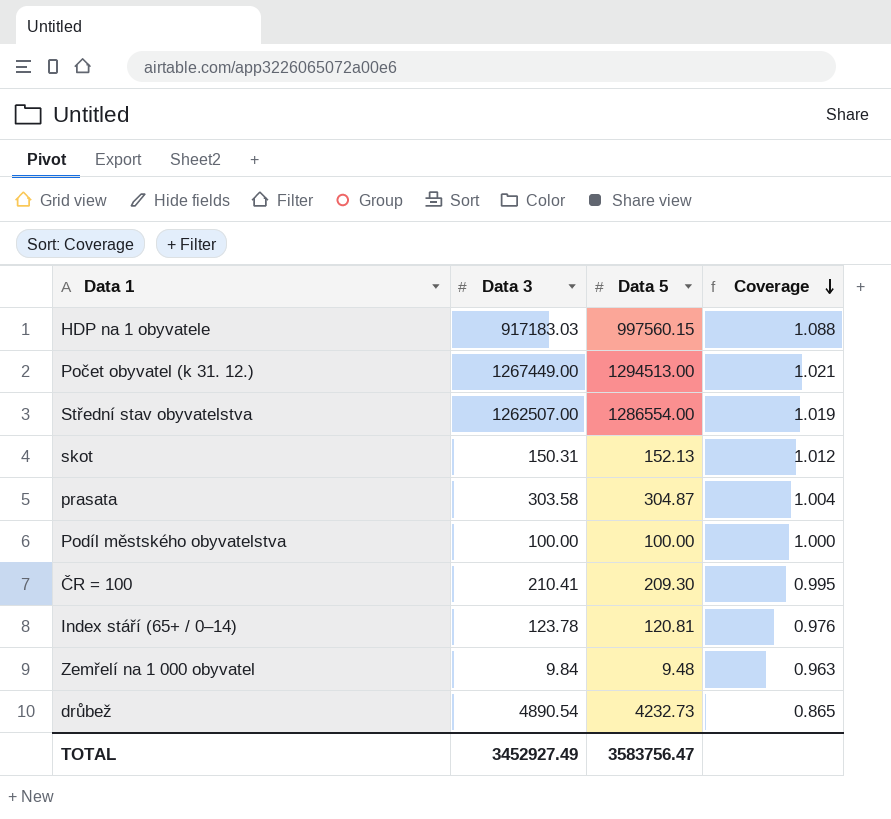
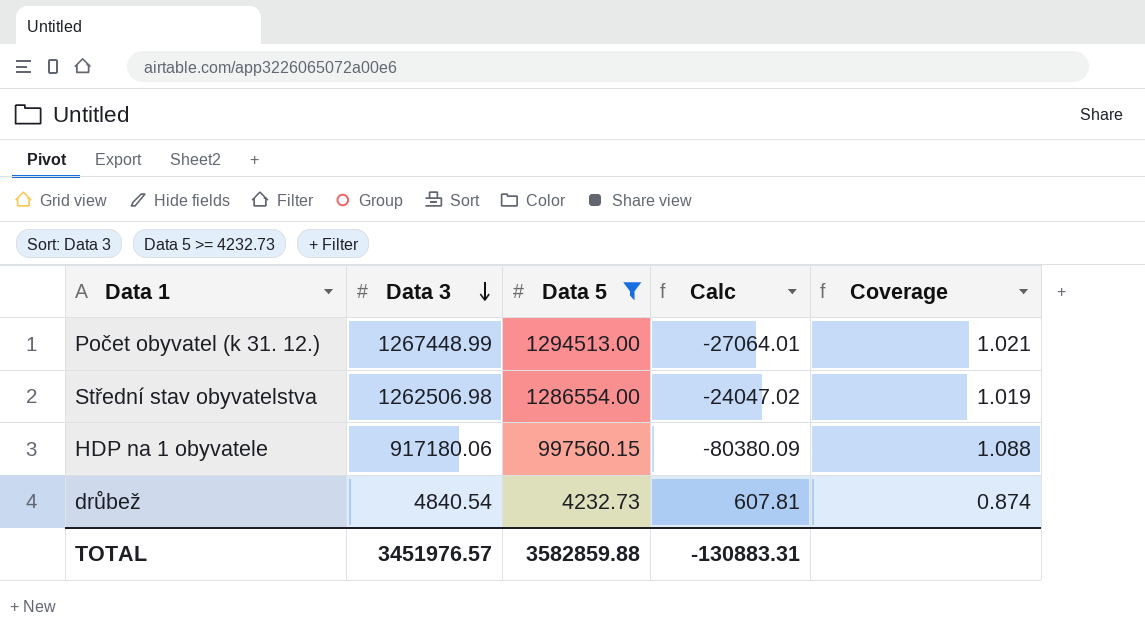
filter: none -> Data 5 >= 4232.73
row order: Coverage descending -> Data 3 descending
column Calc | formula: none -> [Data 3] - [Data 5]
Počet obyvatel (k 31. 12.) | Data 3: 1267449.00 -> 1267448.99
Střední stav obyvatelstva | Data 3: 1262507.00 -> 1262506.98
HDP na 1 obyvatele | Data 3: 917183.03 -> 917180.06
drůbež | Data 3: 4890.54 -> 4840.54
drůbež | Coverage: 0.865 -> 0.874
TOTAL | Data 3: 3452927.49 -> 3451976.57
TOTAL | Data 5: 3583756.47 -> 3582859.88

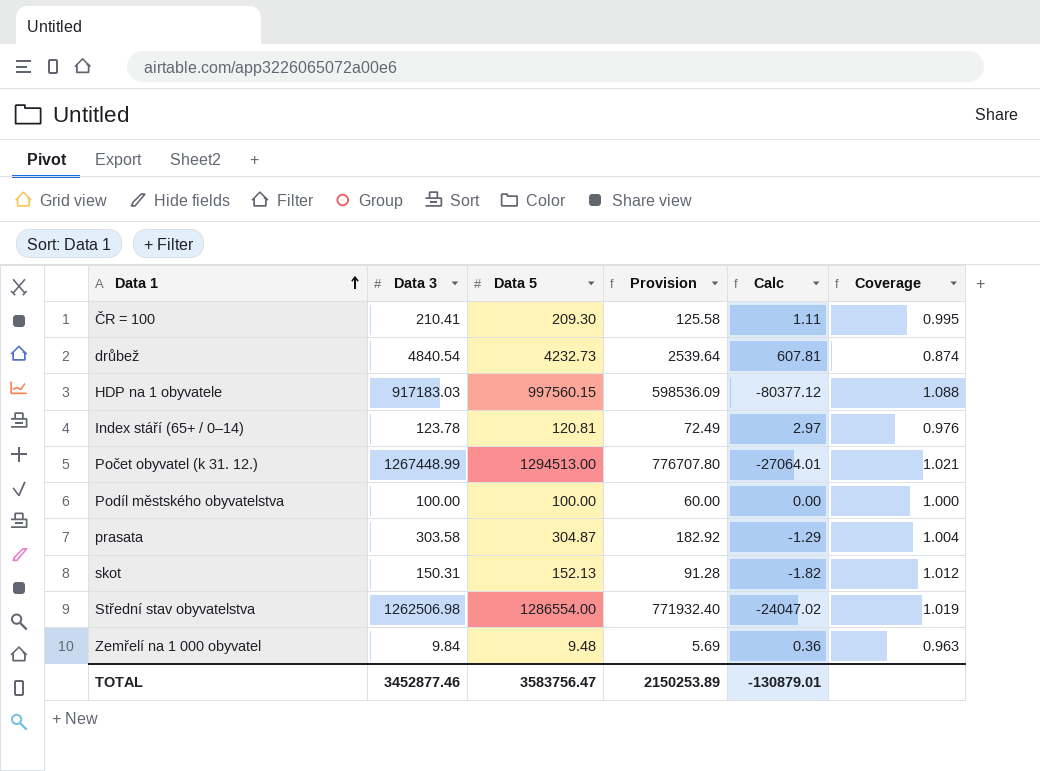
filter: Data 5 >= 4232.73 -> none
row order: Data 3 descending -> Data 1 ascending
column Provision | formula: none -> [Data 5] * 0.6
HDP na 1 obyvatele | Data 3: 917180.06 -> 917183.03
HDP na 1 obyvatele | Calc: -80380.09 -> -80377.12
TOTAL | Data 3: 3451976.57 -> 3452877.46
TOTAL | Data 5: 3582859.88 -> 3583756.47
TOTAL | Calc: -130883.31 -> -130879.01

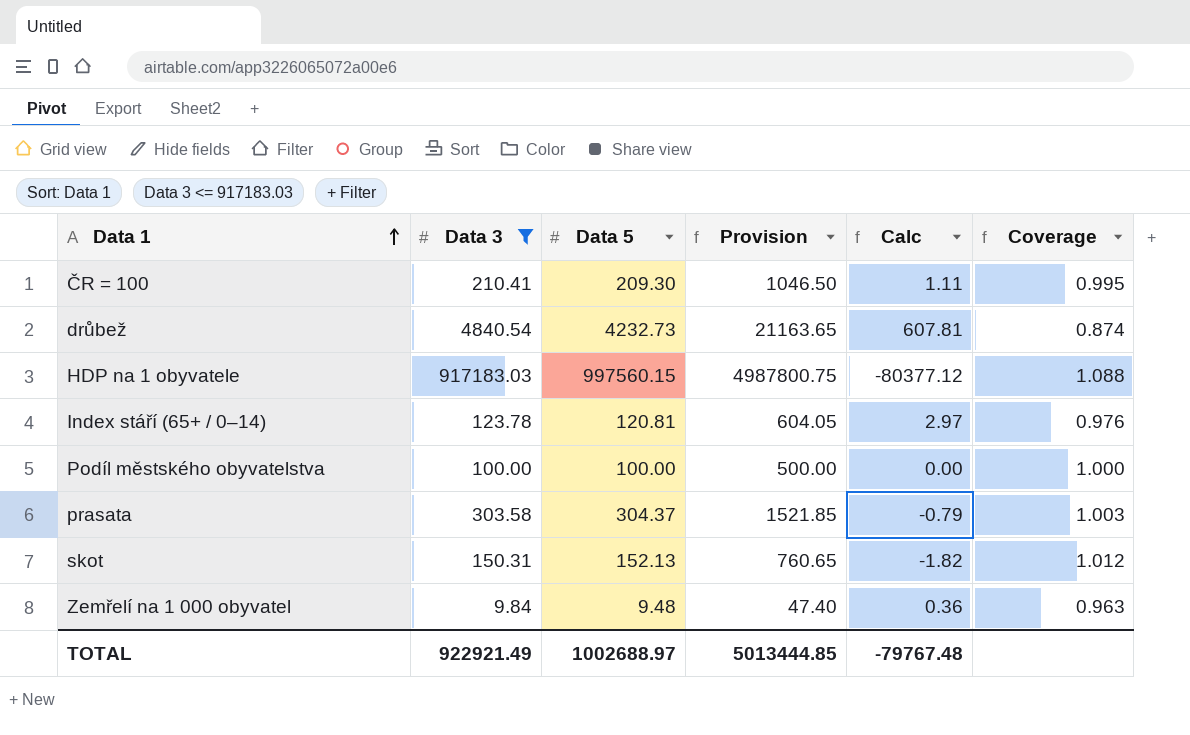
filter: none -> Data 3 <= 917183.03
column Provision | formula: [Data 5] * 0.6 -> [Data 5] * 5
prasata | Data 5: 304.87 -> 304.37
prasata | Calc: -1.29 -> -0.79
prasata | Coverage: 1.004 -> 1.003
TOTAL | Data 3: 3452877.46 -> 922921.49
TOTAL | Data 5: 3583756.47 -> 1002688.97
TOTAL | Provision: 2150253.89 -> 5013444.85
TOTAL | Calc: -130879.01 -> -79767.48

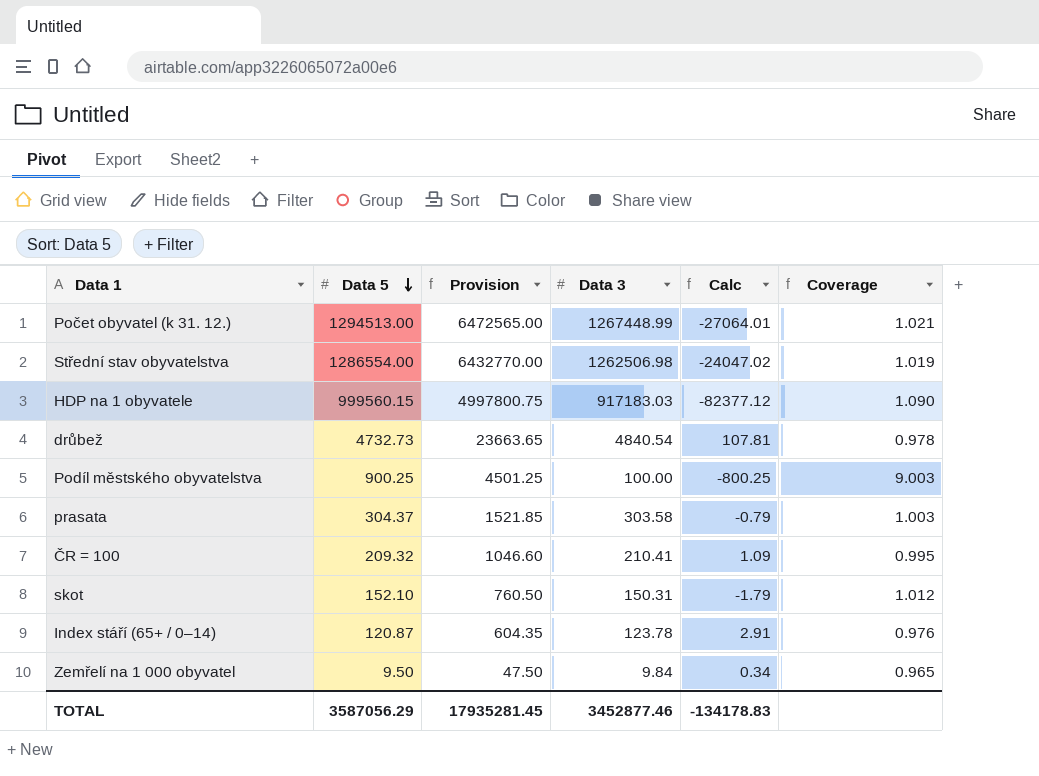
filter: Data 3 <= 917183.03 -> none
row order: Data 1 ascending -> Data 5 descending
column Data 3 | position: 2 -> 4
HDP na 1 obyvatele | Data 5: 997560.15 -> 999560.15
HDP na 1 obyvatele | Provision: 4987800.75 -> 4997800.75
HDP na 1 obyvatele | Calc: -80377.12 -> -82377.12
HDP na 1 obyvatele | Coverage: 1.088 -> 1.090
drůbež | Data 5: 4232.73 -> 4732.73
drůbež | Provision: 21163.65 -> 23663.65
drůbež | Calc: 607.81 -> 107.81
drůbež | Coverage: 0.874 -> 0.978
Podíl městského obyvatelstva | Data 5: 100.00 -> 900.25
Podíl městského obyvatelstva | Provision: 500.00 -> 4501.25
Podíl městského obyvatelstva | Calc: 0.00 -> -800.25
Podíl městského obyvatelstva | Coverage: 1.000 -> 9.003
ČR = 100 | Data 5: 209.30 -> 209.32
ČR = 100 | Provision: 1046.50 -> 1046.60
ČR = 100 | Calc: 1.11 -> 1.09
skot | Data 5: 152.13 -> 152.10
skot | Provision: 760.65 -> 760.50
skot | Calc: -1.82 -> -1.79
Index stáří (65+ / 0–14) | Data 5: 120.81 -> 120.87
Index stáří (65+ / 0–14) | Provision: 604.05 -> 604.35
Index stáří (65+ / 0–14) | Calc: 2.97 -> 2.91
Zemřelí na 1 000 obyvatel | Data 5: 9.48 -> 9.50
Zemřelí na 1 000 obyvatel | Provision: 47.40 -> 47.50
Zemřelí na 1 000 obyvatel | Calc: 0.36 -> 0.34
Zemřelí na 1 000 obyvatel | Coverage: 0.963 -> 0.965
TOTAL | Data 5: 1002688.97 -> 3587056.29
TOTAL | Provision: 5013444.85 -> 17935281.45
TOTAL | Data 3: 922921.49 -> 3452877.46
TOTAL | Calc: -79767.48 -> -134178.83

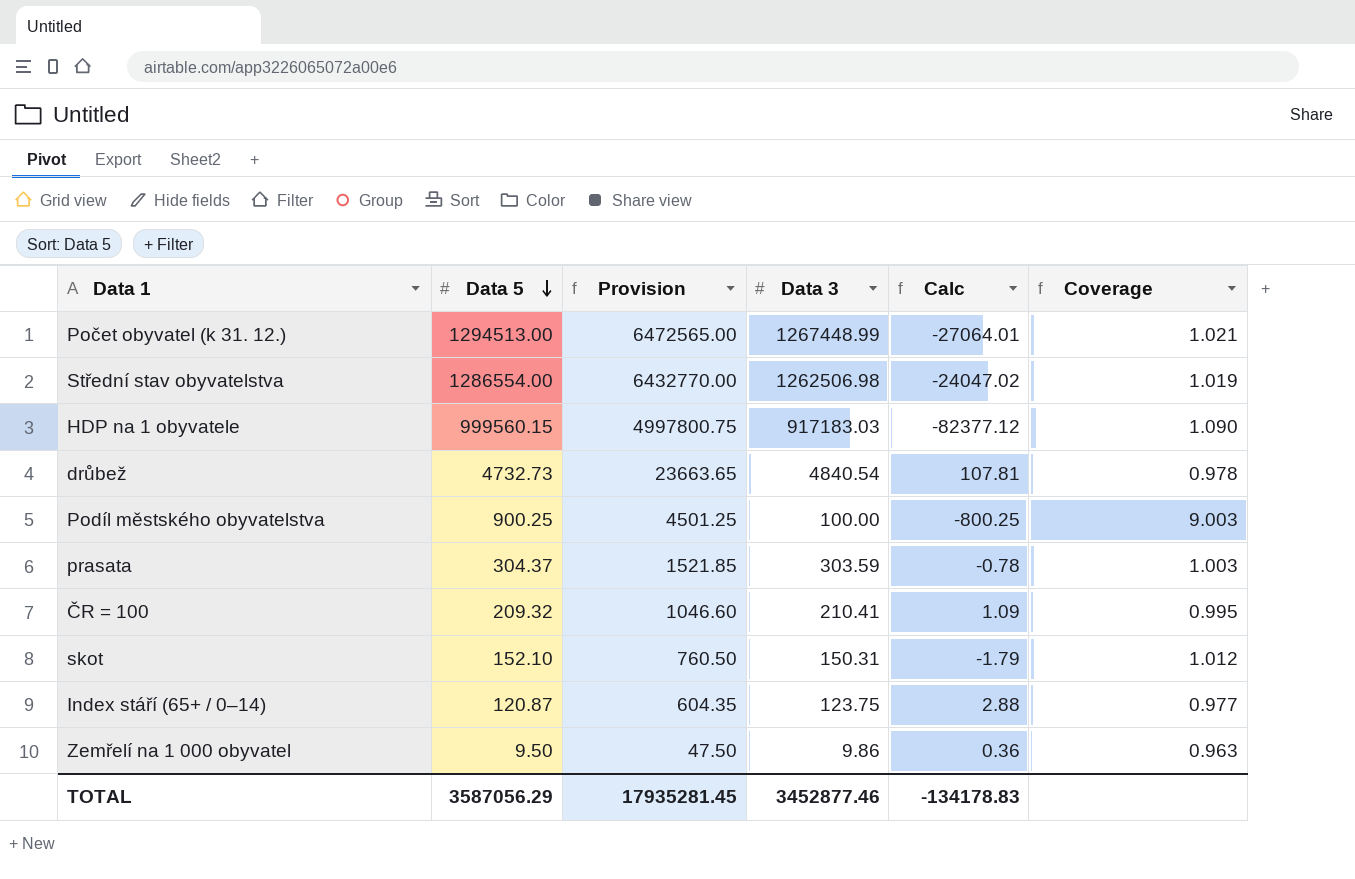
prasata | Data 3: 303.58 -> 303.59
prasata | Calc: -0.79 -> -0.78
Index stáří (65+ / 0–14) | Data 3: 123.78 -> 123.75
Index stáří (65+ / 0–14) | Calc: 2.91 -> 2.88
Index stáří (65+ / 0–14) | Coverage: 0.976 -> 0.977
Zemřelí na 1 000 obyvatel | Data 3: 9.84 -> 9.86
Zemřelí na 1 000 obyvatel | Calc: 0.34 -> 0.36
Zemřelí na 1 000 obyvatel | Coverage: 0.965 -> 0.963

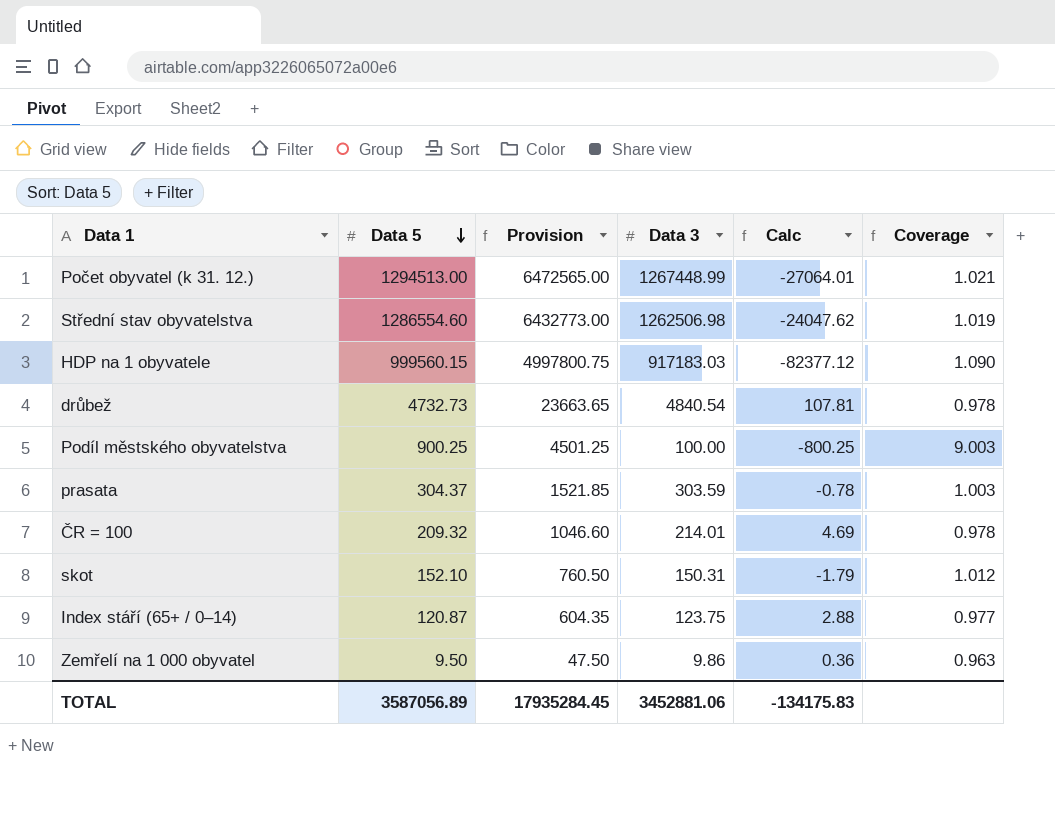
Střední stav obyvatelstva | Data 5: 1286554.00 -> 1286554.60
Střední stav obyvatelstva | Provision: 6432770.00 -> 6432773.00
Střední stav obyvatelstva | Calc: -24047.02 -> -24047.62
ČR = 100 | Data 3: 210.41 -> 214.01
ČR = 100 | Calc: 1.09 -> 4.69
ČR = 100 | Coverage: 0.995 -> 0.978
TOTAL | Data 5: 3587056.29 -> 3587056.89
TOTAL | Provision: 17935281.45 -> 17935284.45
TOTAL | Data 3: 3452877.46 -> 3452881.06
TOTAL | Calc: -134178.83 -> -134175.83

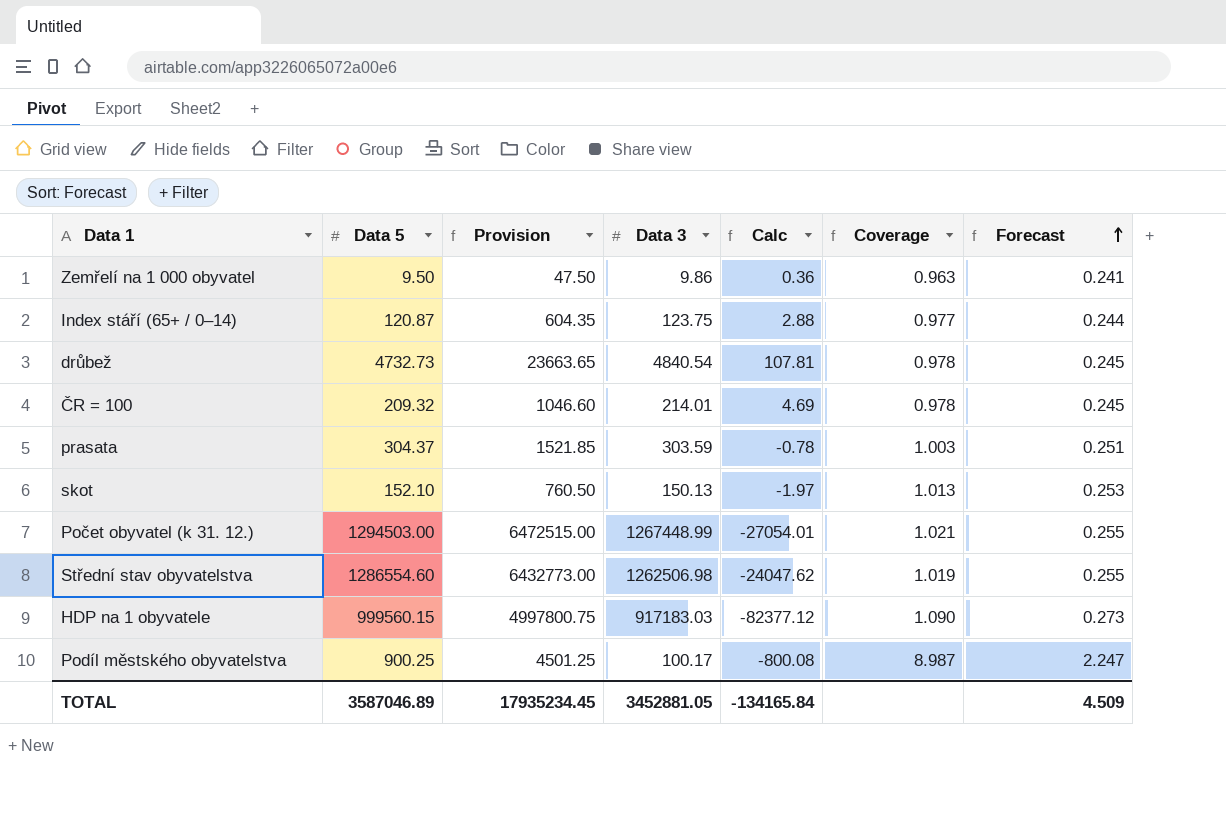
row order: Data 5 descending -> Forecast ascending
column Forecast | formula: none -> [Coverage] * 0.25
skot | Data 3: 150.31 -> 150.13
skot | Calc: -1.79 -> -1.97
skot | Coverage: 1.012 -> 1.013
Počet obyvatel (k 31. 12.) | Data 5: 1294513.00 -> 1294503.00
Počet obyvatel (k 31. 12.) | Provision: 6472565.00 -> 6472515.00
Počet obyvatel (k 31. 12.) | Calc: -27064.01 -> -27054.01
Podíl městského obyvatelstva | Data 3: 100.00 -> 100.17
Podíl městského obyvatelstva | Calc: -800.25 -> -800.08
Podíl městského obyvatelstva | Coverage: 9.003 -> 8.987
TOTAL | Data 5: 3587056.89 -> 3587046.89
TOTAL | Provision: 17935284.45 -> 17935234.45
TOTAL | Data 3: 3452881.06 -> 3452881.05
TOTAL | Calc: -134175.83 -> -134165.84

